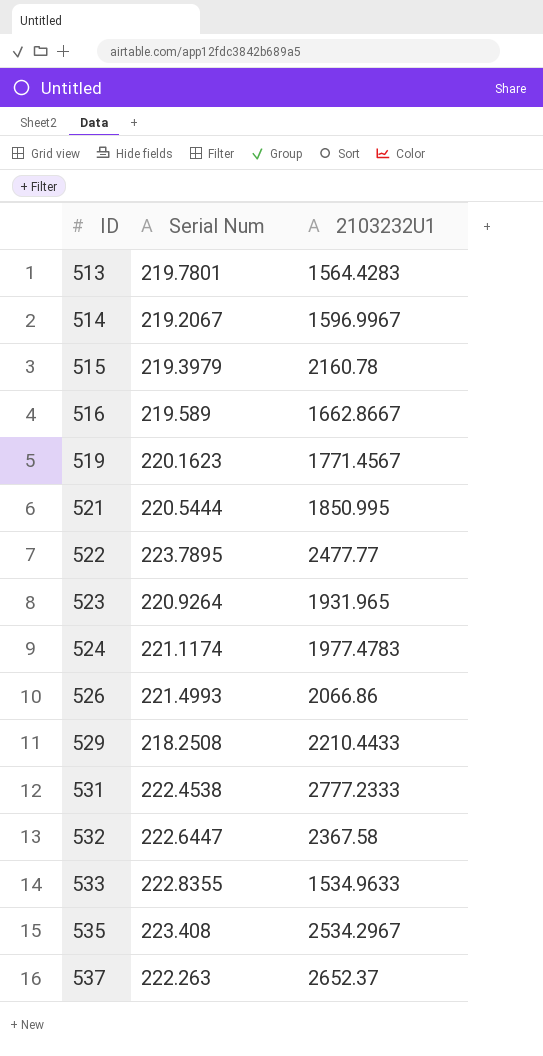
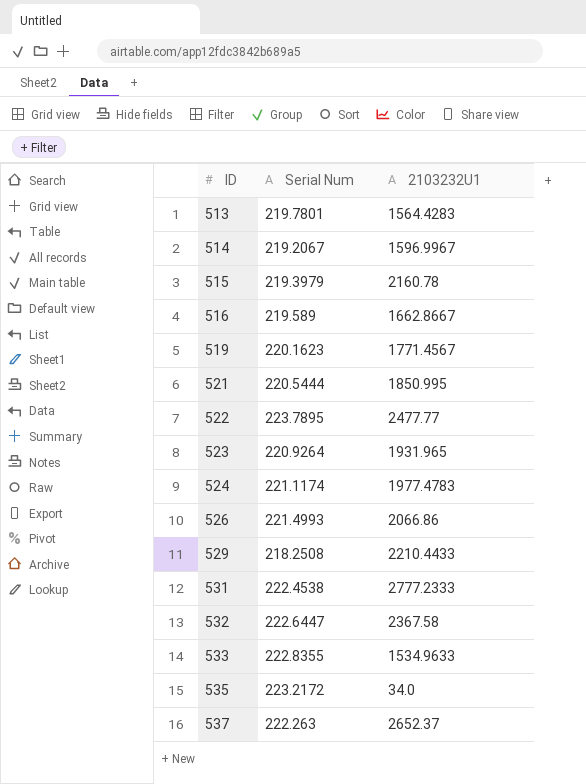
535 | Serial Num: 223.408 -> 223.2172
535 | 2103232U1: 2534.2967 -> 34.0

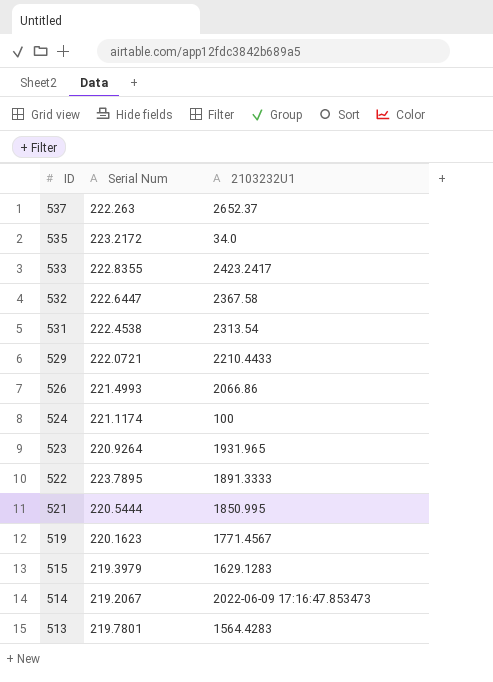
row order: ID ascending -> ID descending
row 516: 219.589 | 1662.8667 -> none
533 | 2103232U1: 1534.9633 -> 2423.2417
531 | 2103232U1: 2777.2333 -> 2313.54
529 | Serial Num: 218.2508 -> 222.0721
524 | 2103232U1: 1977.4783 -> 100
522 | 2103232U1: 2477.77 -> 1891.3333
515 | 2103232U1: 2160.78 -> 1629.1283
514 | 2103232U1: 1596.9967 -> 2022-06-09 17:16:47.853473

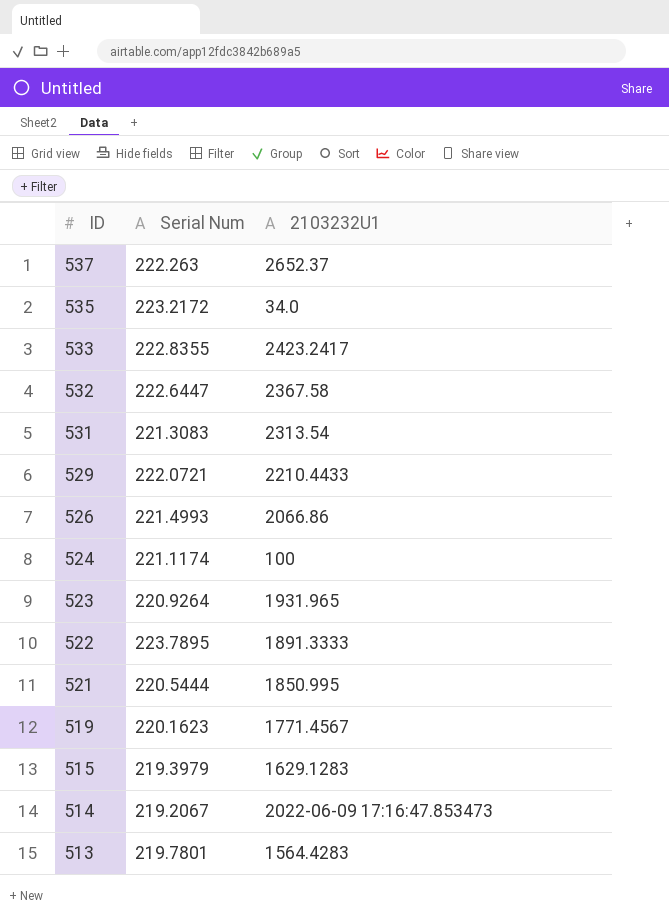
531 | Serial Num: 222.4538 -> 221.3083

